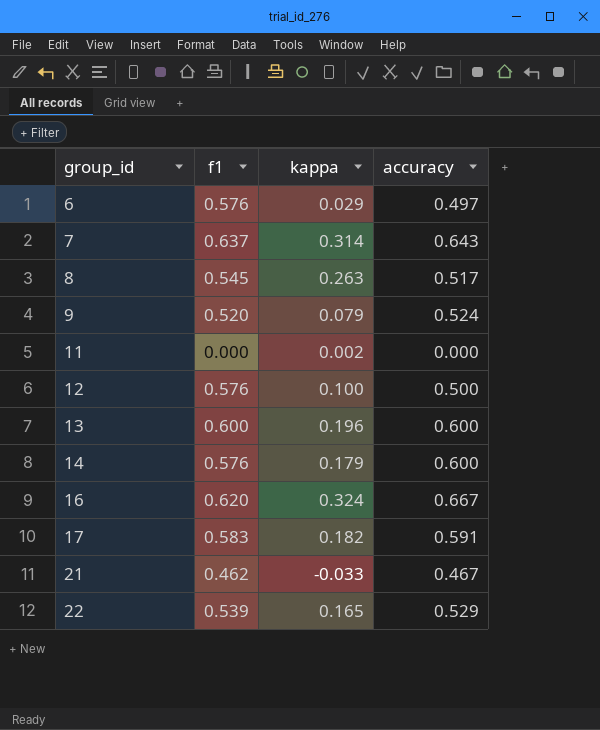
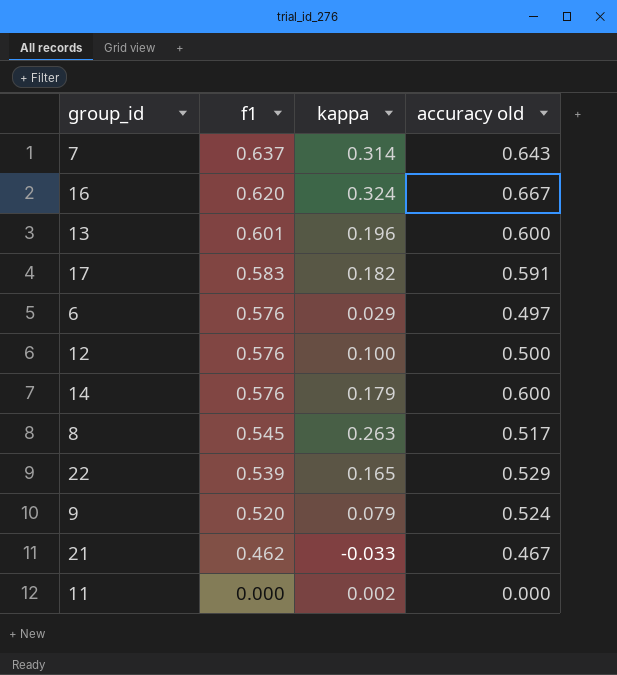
row order: group_id ascending -> f1 descending
column name: accuracy -> accuracy old
13 | f1: 0.600 -> 0.601

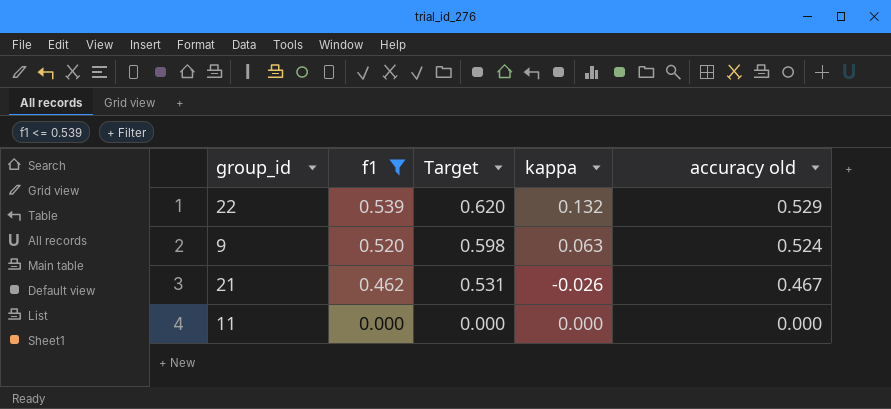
filter: none -> f1 <= 0.539
column Target | formula: none -> [f1] * 1.15
22 | kappa: 0.165 -> 0.132
9 | kappa: 0.079 -> 0.063
21 | kappa: -0.033 -> -0.026
11 | kappa: 0.002 -> 0.000

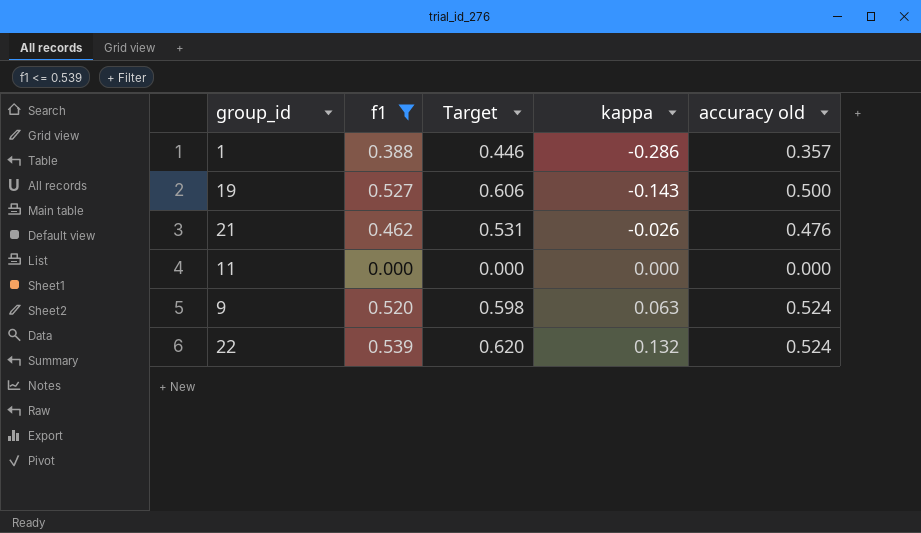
row order: f1 descending -> kappa ascending
row 1: none -> 0.388 | 0.446 | -0.286 | 0.357
row 19: none -> 0.527 | 0.606 | -0.143 | 0.500
21 | accuracy old: 0.467 -> 0.476
22 | accuracy old: 0.529 -> 0.524

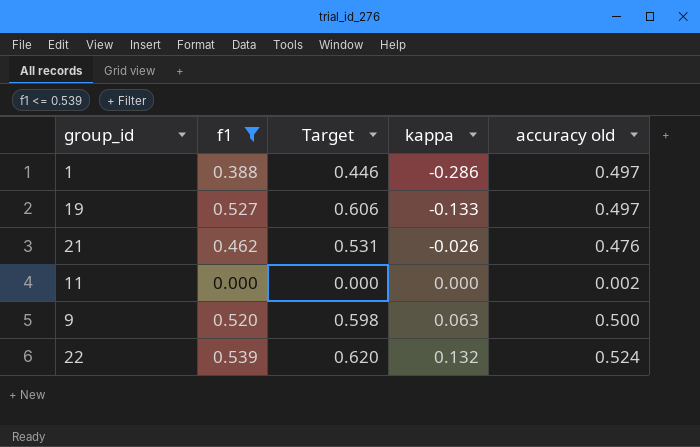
1 | accuracy old: 0.357 -> 0.497
19 | kappa: -0.143 -> -0.133
19 | accuracy old: 0.500 -> 0.497
11 | accuracy old: 0.000 -> 0.002
9 | accuracy old: 0.524 -> 0.500

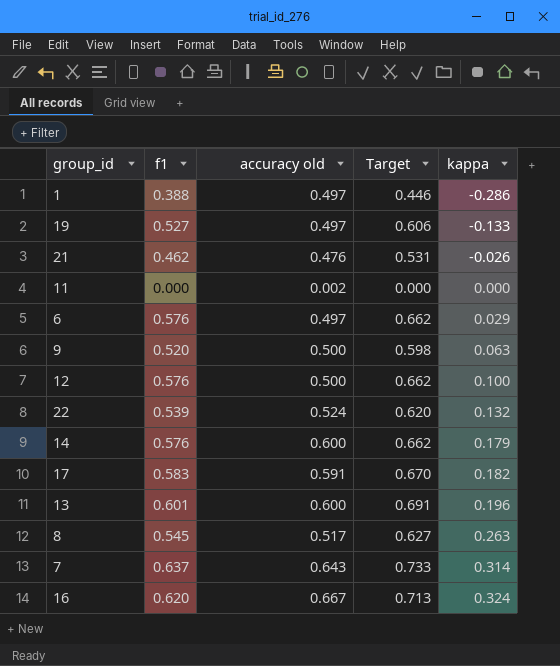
filter: f1 <= 0.539 -> none
column accuracy old | position: 5 -> 3

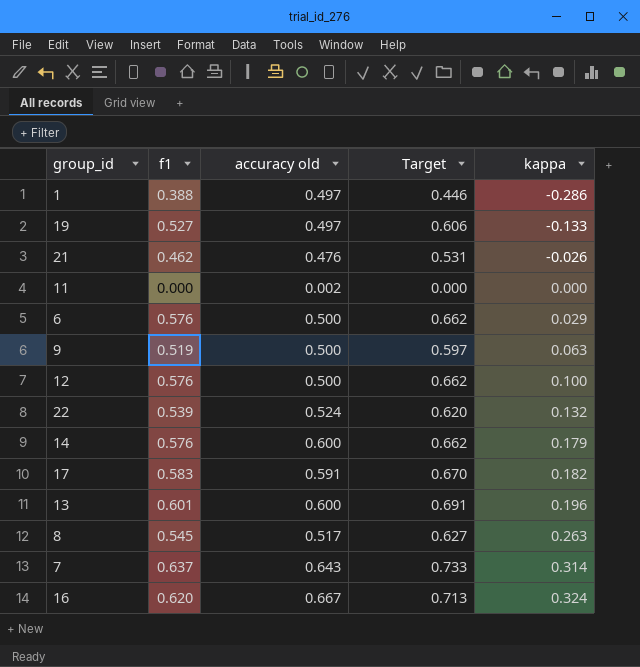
6 | accuracy old: 0.497 -> 0.500
9 | f1: 0.520 -> 0.519
9 | Target: 0.598 -> 0.597

